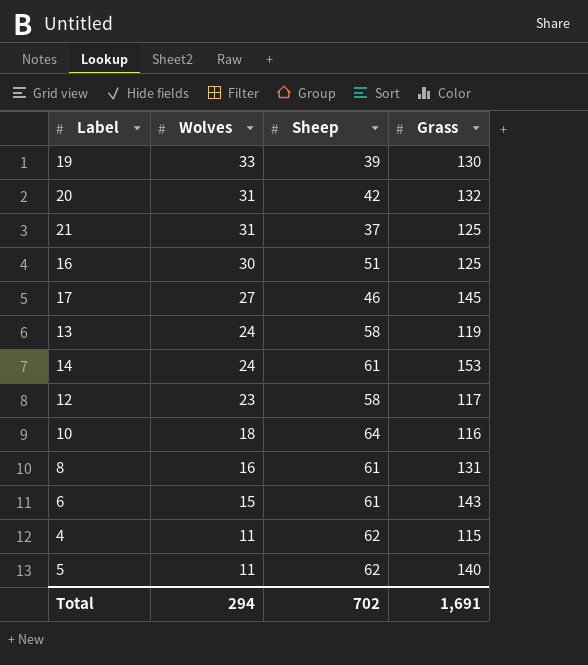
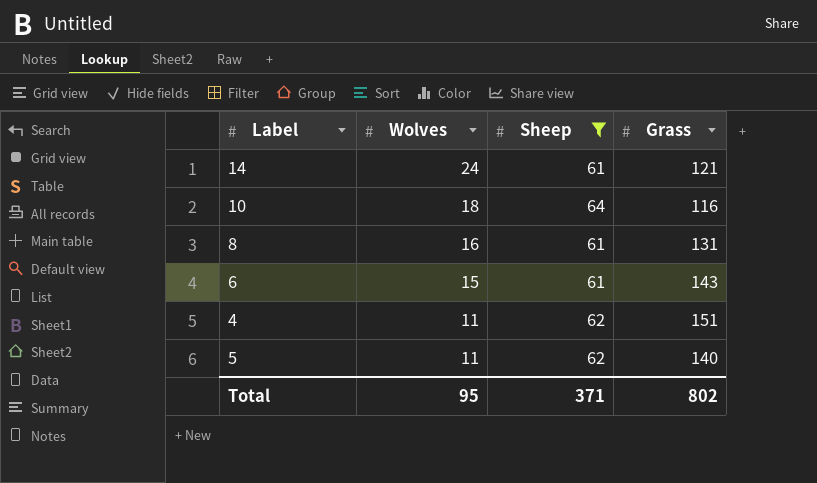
filter: none -> Sheep >= 61
14 | Grass: 153 -> 121
4 | Grass: 115 -> 151
Total | Wolves: 294 -> 95
Total | Sheep: 702 -> 371
Total | Grass: 1,691 -> 802

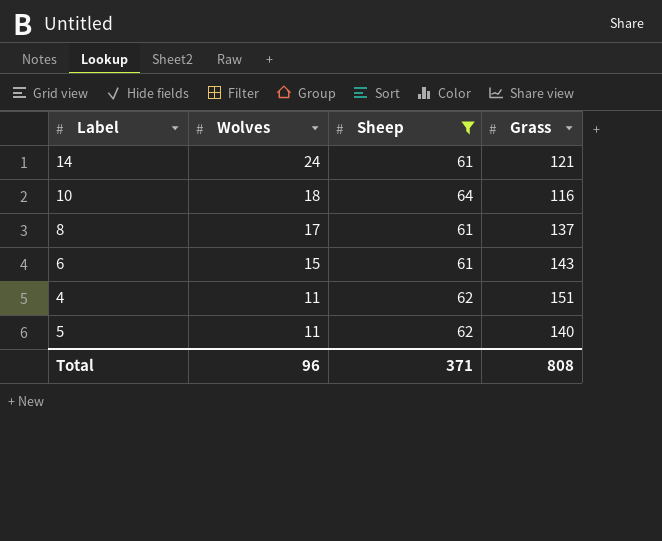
8 | Wolves: 16 -> 17
8 | Grass: 131 -> 137
Total | Wolves: 95 -> 96
Total | Grass: 802 -> 808

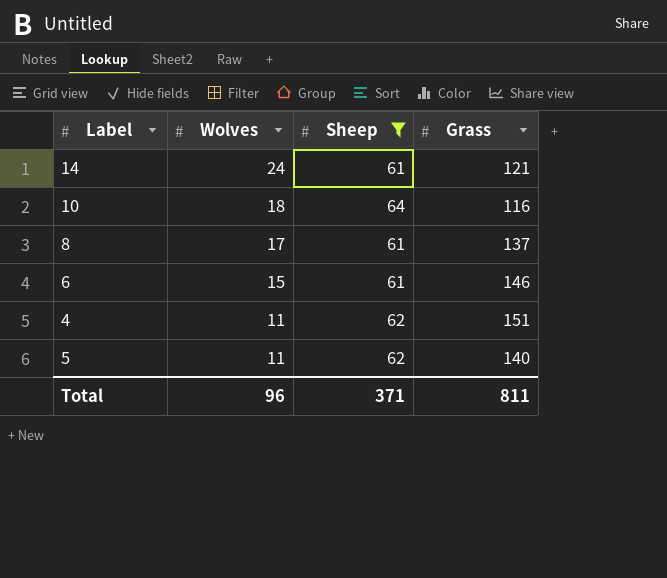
6 | Grass: 143 -> 146
Total | Grass: 808 -> 811

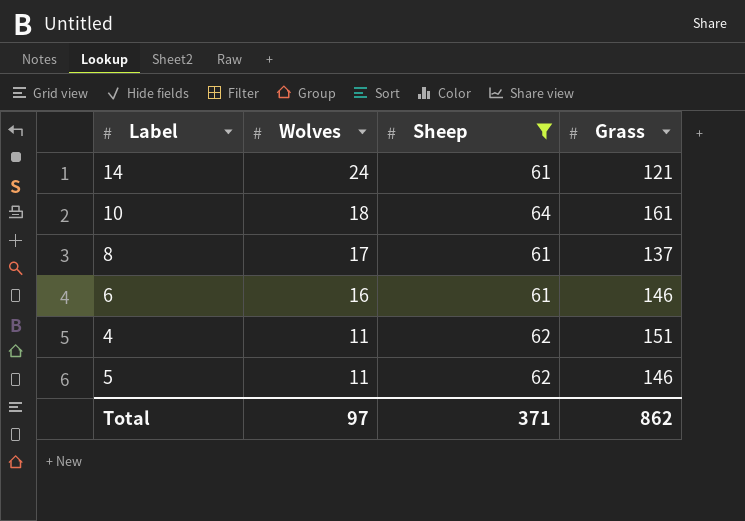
10 | Grass: 116 -> 161
6 | Wolves: 15 -> 16
5 | Grass: 140 -> 146
Total | Wolves: 96 -> 97
Total | Grass: 811 -> 862

